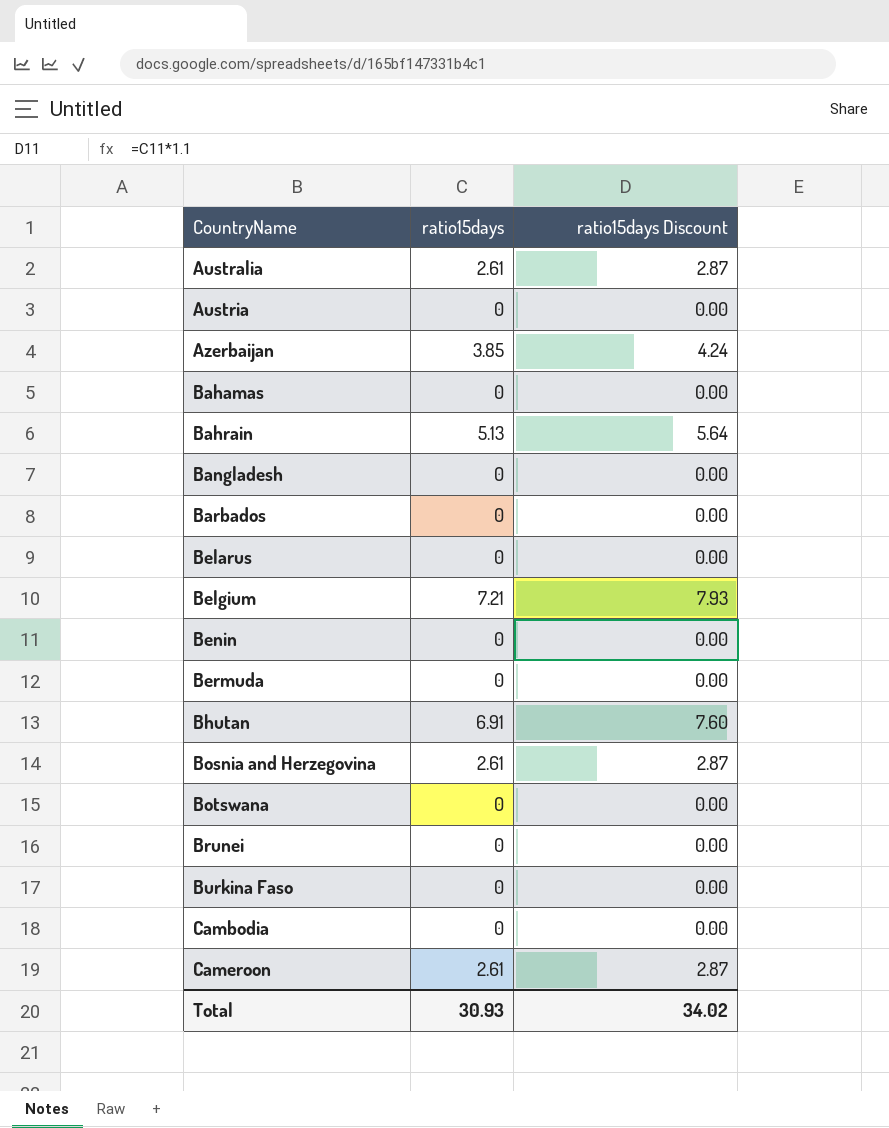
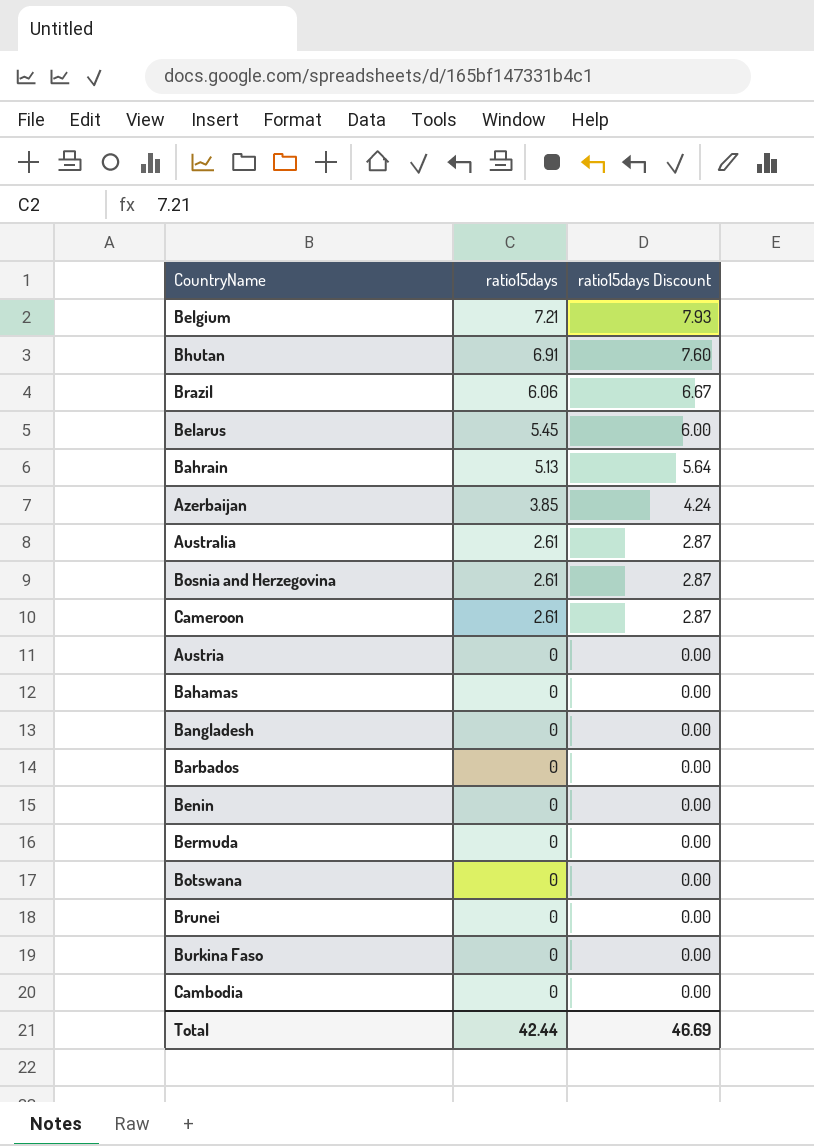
row order: CountryName ascending -> ratio15days descending
row Brazil: none -> 6.06 | 6.67
Belarus | ratio15days: 0 -> 5.45
Belarus | ratio15days Discount: 0.00 -> 6.00
Total | ratio15days: 30.93 -> 42.44
Total | ratio15days Discount: 34.02 -> 46.69

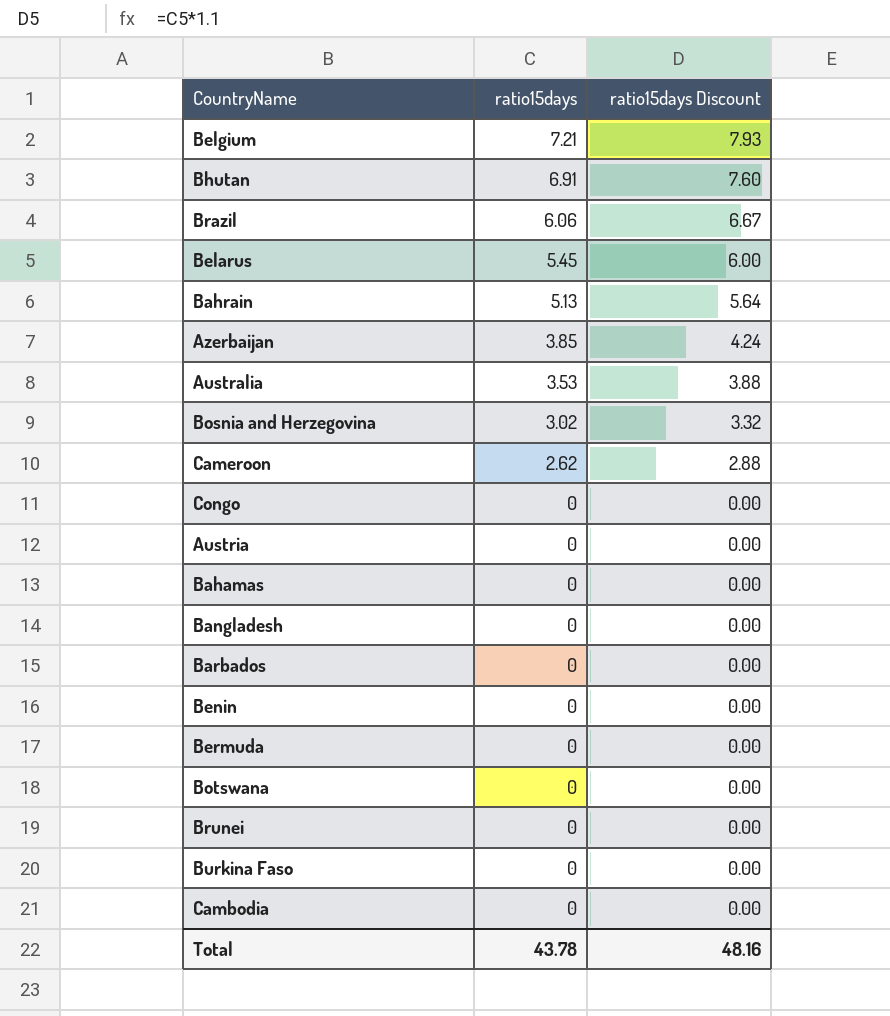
Australia | ratio15days: 2.61 -> 3.53
Australia | ratio15days Discount: 2.87 -> 3.88
Bosnia and Herzegovina | ratio15days: 2.61 -> 3.02
Bosnia and Herzegovina | ratio15days Discount: 2.87 -> 3.32
Cameroon | ratio15days: 2.61 -> 2.62
Cameroon | ratio15days Discount: 2.87 -> 2.88
row Congo: none -> 0 | 0.00
Total | ratio15days: 42.44 -> 43.78
Total | ratio15days Discount: 46.69 -> 48.16

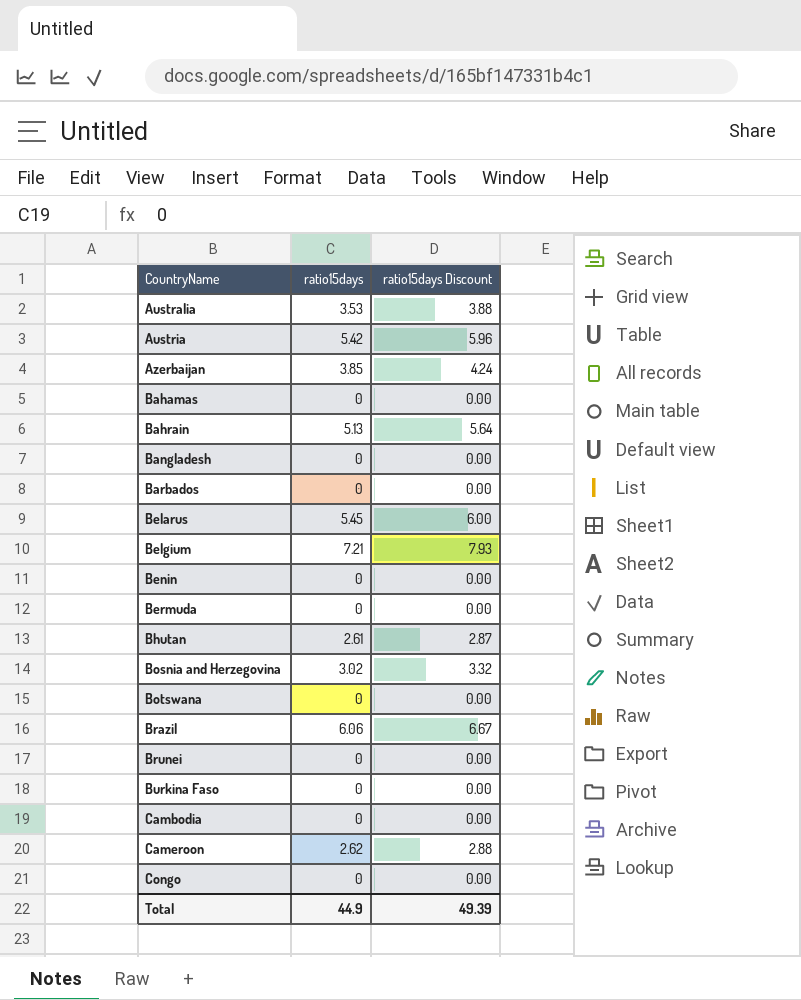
row order: ratio15days descending -> CountryName ascending
Austria | ratio15days: 0 -> 5.42
Austria | ratio15days Discount: 0.00 -> 5.96
Bhutan | ratio15days: 6.91 -> 2.61
Bhutan | ratio15days Discount: 7.60 -> 2.87
Total | ratio15days: 43.78 -> 44.9
Total | ratio15days Discount: 48.16 -> 49.39

